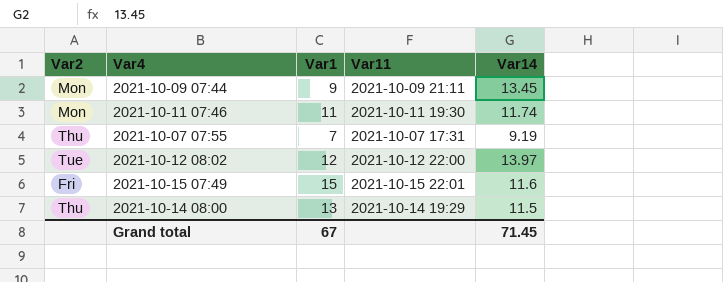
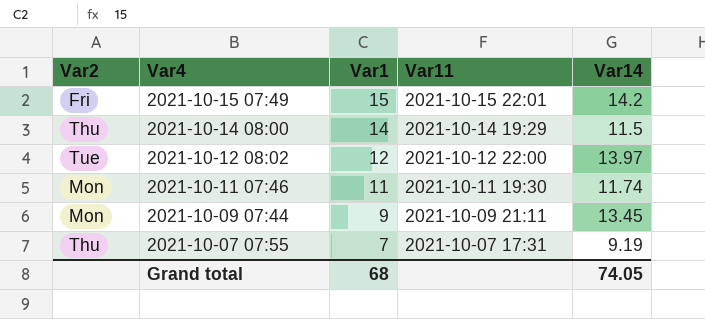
row order: none -> Var4 descending
2021-10-15 07:49 | Var14: 11.6 -> 14.2
2021-10-14 08:00 | Var1: 13 -> 14
Grand total | Var1: 67 -> 68
Grand total | Var14: 71.45 -> 74.05

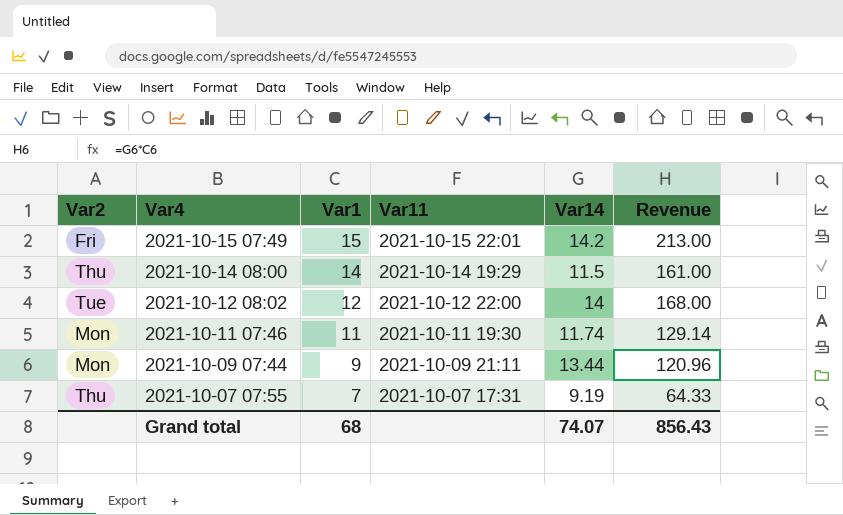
column Revenue | formula: none -> [Var1] * [Var14]
2021-10-12 08:02 | Var14: 13.97 -> 14
2021-10-09 07:44 | Var14: 13.45 -> 13.44
Grand total | Var14: 74.05 -> 74.07

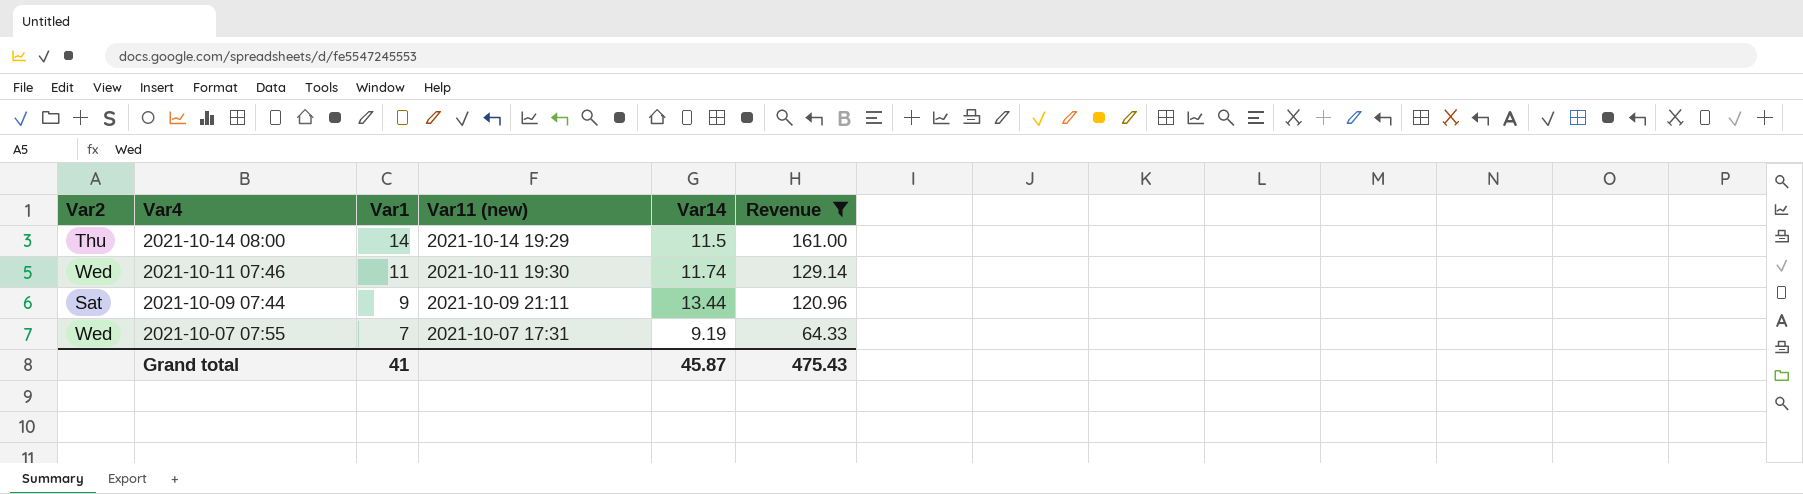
filter: none -> Revenue <= 161.00
column name: Var11 -> Var11 (new)
2021-10-11 07:46 | Var2: Mon -> Wed
2021-10-09 07:44 | Var2: Mon -> Sat
2021-10-07 07:55 | Var2: Thu -> Wed
Grand total | Var1: 68 -> 41
Grand total | Var14: 74.07 -> 45.87
Grand total | Revenue: 856.43 -> 475.43

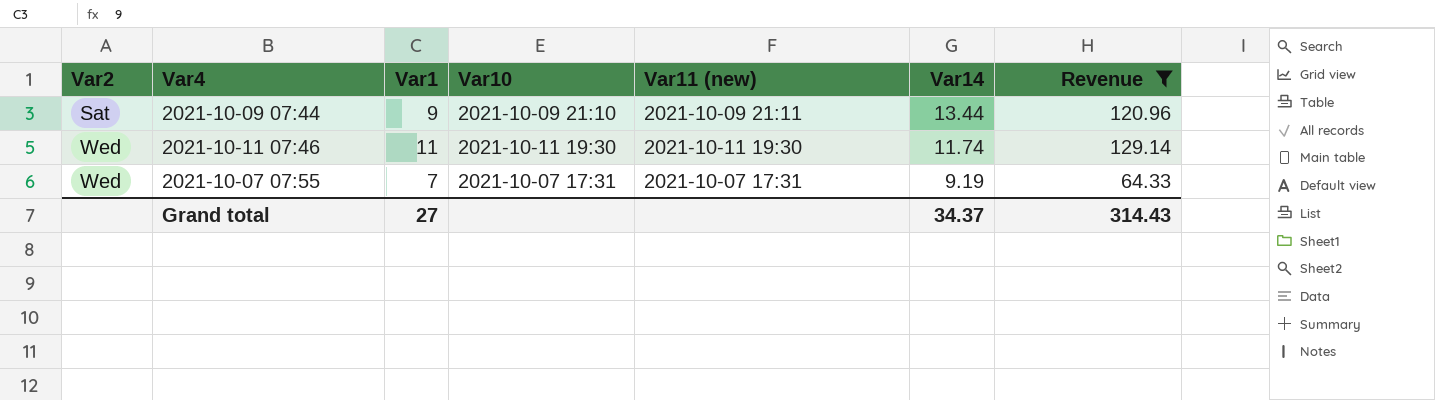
row order: Var4 descending -> Var2 ascending
column Var10 | position: none -> 4
row 2021-10-14 08:00: Thu | 14 | 2021-10-14 19:29 | 11.5 | 161.00 -> none
Grand total | Var1: 41 -> 27
Grand total | Var14: 45.87 -> 34.37
Grand total | Revenue: 475.43 -> 314.43

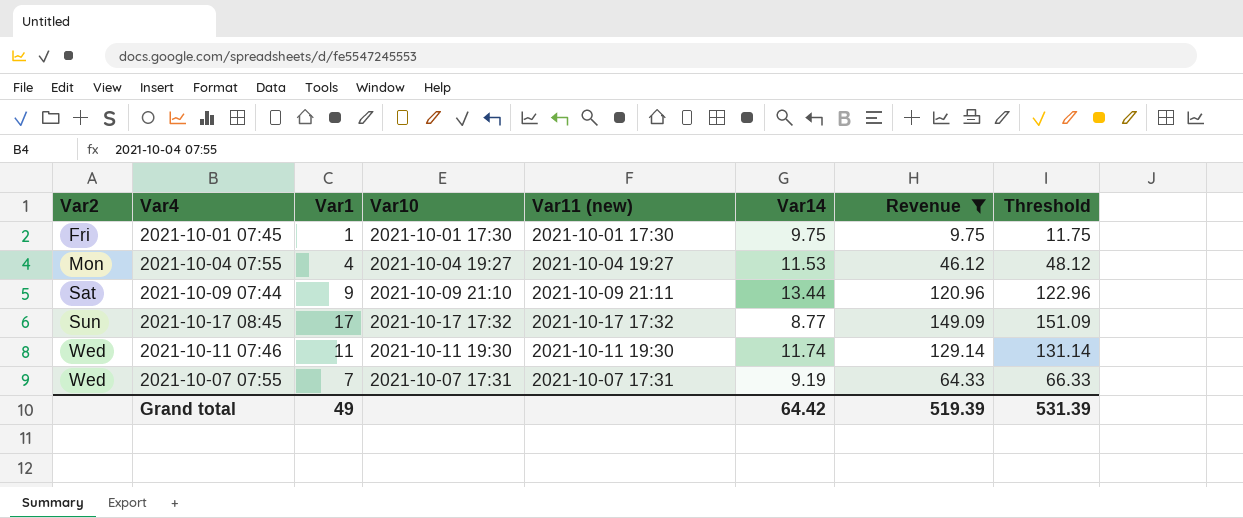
column Threshold | formula: none -> [Revenue] + 2
row 2021-10-01 07:45: none -> Fri | 1 | 2021-10-01 17:30 | 2021-10-01 17:30 | 9.75 | 9.75 | 11.75
row 2021-10-04 07:55: none -> Mon | 4 | 2021-10-04 19:27 | 2021-10-04 19:27 | 11.53 | 46.12 | 48.12
row 2021-10-17 08:45: none -> Sun | 17 | 2021-10-17 17:32 | 2021-10-17 17:32 | 8.77 | 149.09 | 151.09
Grand total | Var1: 27 -> 49
Grand total | Var14: 34.37 -> 64.42
Grand total | Revenue: 314.43 -> 519.39

